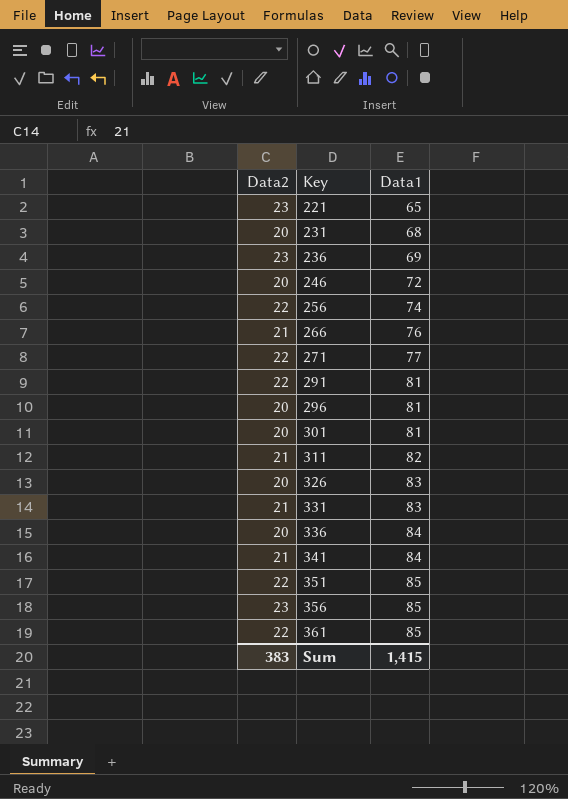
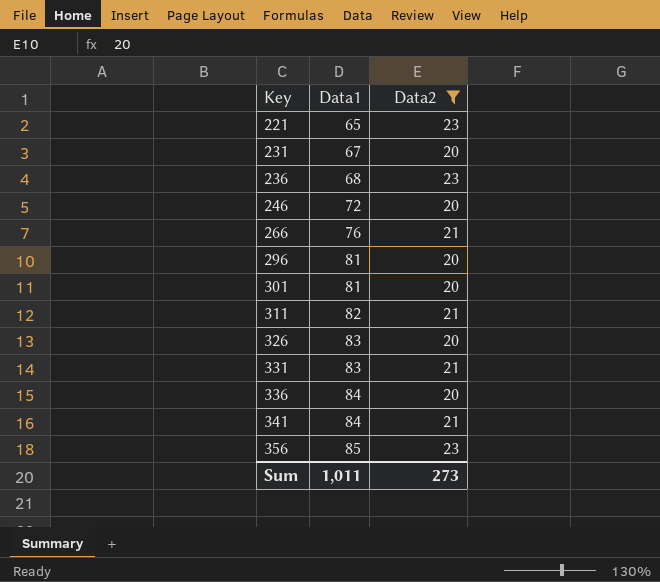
filter: none -> Data2 != 22
column Data2 | position: 1 -> 3
231 | Data1: 68 -> 67
236 | Data1: 69 -> 68
Sum | Data1: 1,415 -> 1,011
Sum | Data2: 383 -> 273

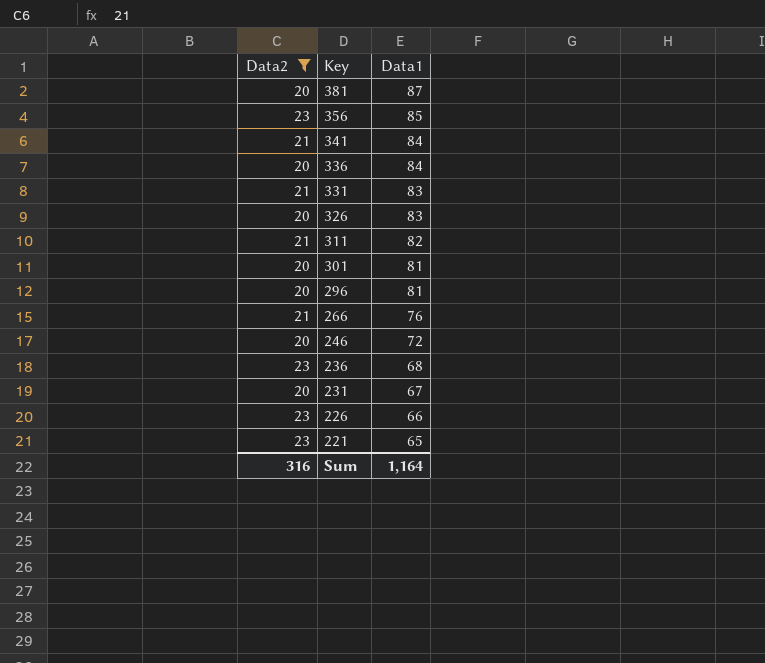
row order: Key ascending -> Key descending
column Data2 | position: 3 -> 1
row 381: none -> 20 | 87
row 226: none -> 23 | 66
Sum | Data2: 273 -> 316
Sum | Data1: 1,011 -> 1,164

